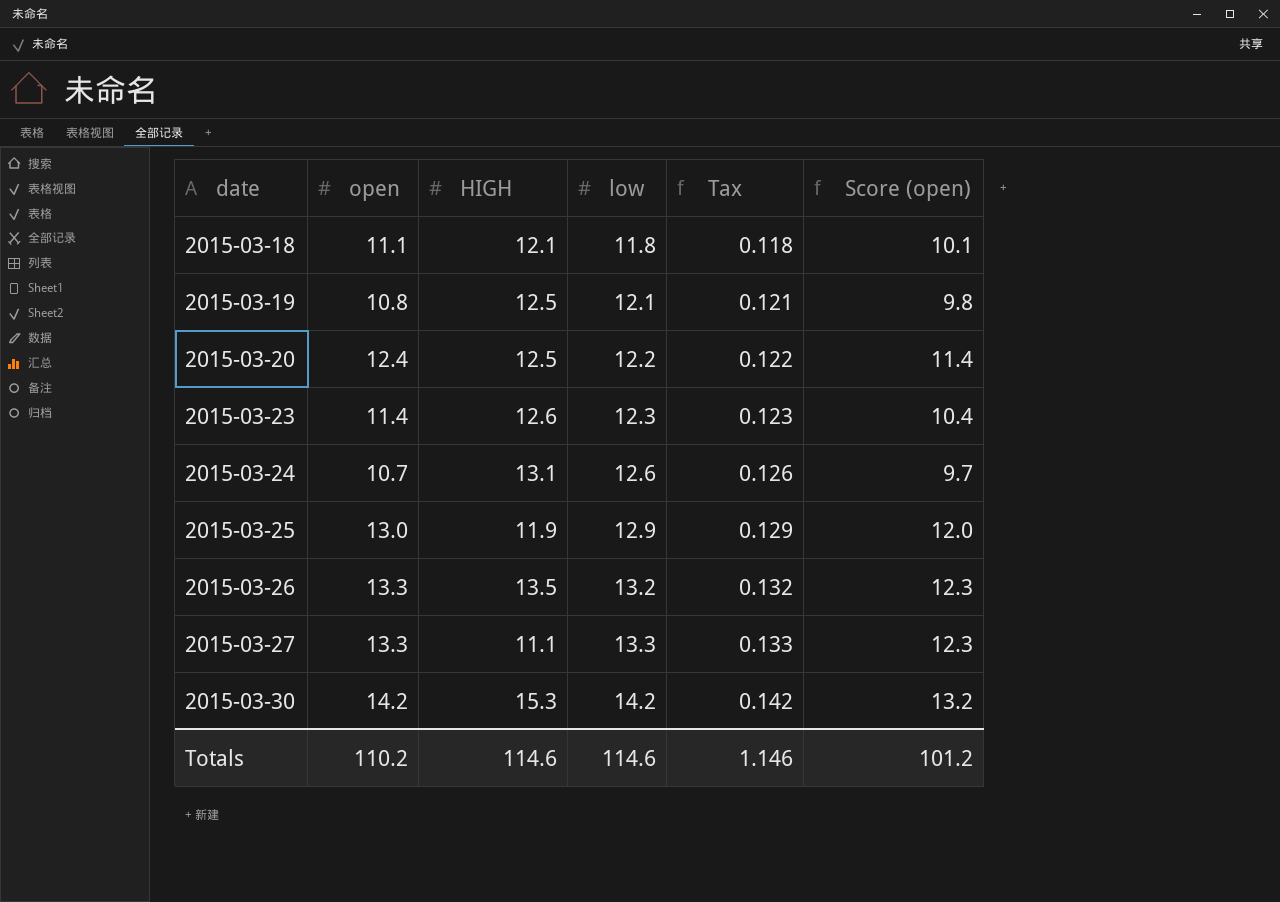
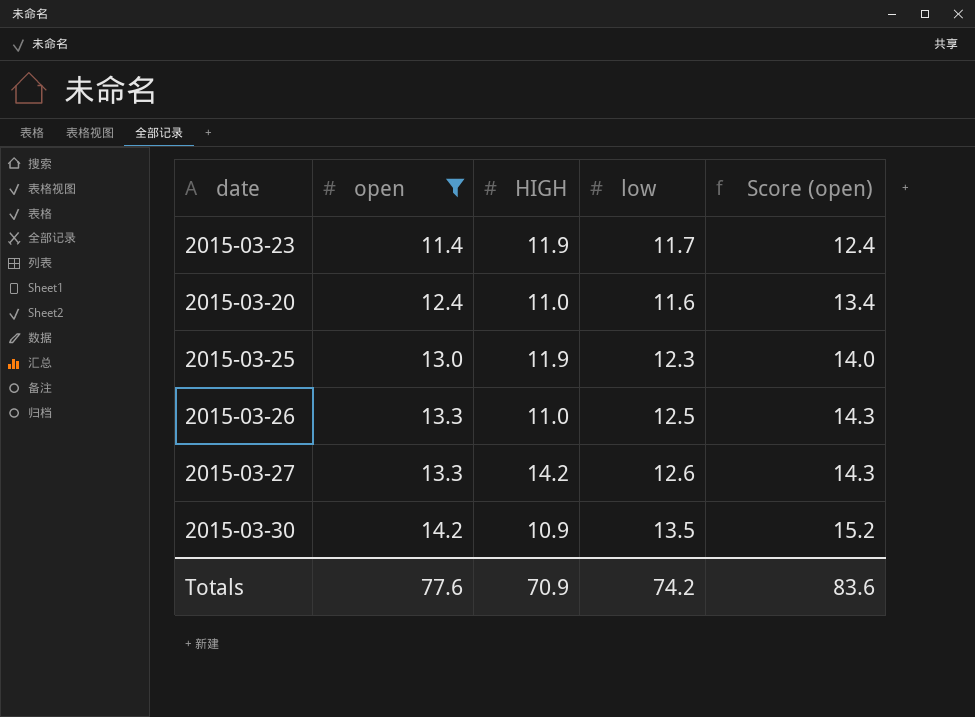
filter: none -> open >= 11.4
row order: date ascending -> open ascending
column Tax | formula: [low] * 0.01 -> none
column Score (open) | formula: [open] - 1 -> [open] + 1
2015-03-23 | HIGH: 12.6 -> 11.9
2015-03-23 | low: 12.3 -> 11.7
2015-03-20 | HIGH: 12.5 -> 11.0
2015-03-20 | low: 12.2 -> 11.6
2015-03-25 | low: 12.9 -> 12.3
2015-03-26 | HIGH: 13.5 -> 11.0
2015-03-26 | low: 13.2 -> 12.5
2015-03-27 | HIGH: 11.1 -> 14.2
2015-03-27 | low: 13.3 -> 12.6
2015-03-30 | HIGH: 15.3 -> 10.9
2015-03-30 | low: 14.2 -> 13.5
Totals | open: 110.2 -> 77.6
Totals | HIGH: 114.6 -> 70.9
Totals | low: 114.6 -> 74.2
Totals | Score (open): 101.2 -> 83.6

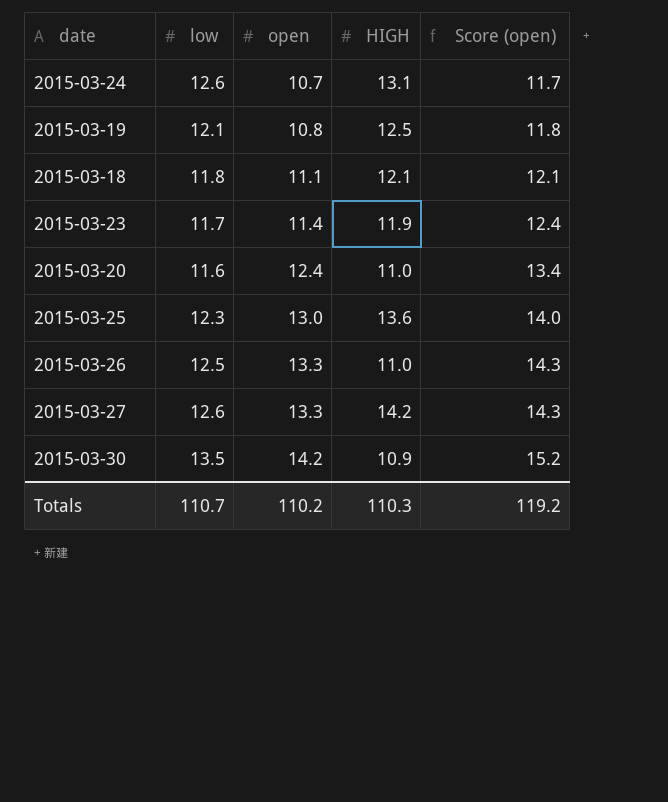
filter: open >= 11.4 -> none
column low | position: 4 -> 2
2015-03-25 | HIGH: 11.9 -> 13.6
Totals | low: 74.2 -> 110.7
Totals | open: 77.6 -> 110.2
Totals | HIGH: 70.9 -> 110.3
Totals | Score (open): 83.6 -> 119.2

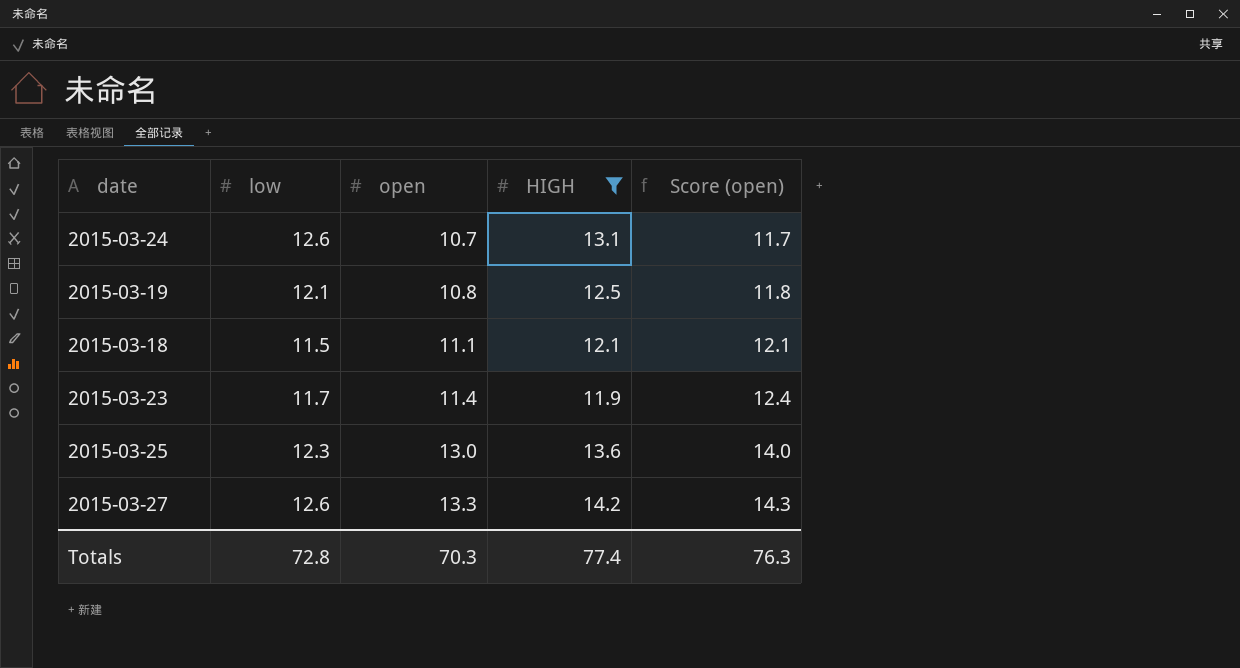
filter: none -> HIGH >= 11.9
2015-03-18 | low: 11.8 -> 11.5
Totals | low: 110.7 -> 72.8
Totals | open: 110.2 -> 70.3
Totals | HIGH: 110.3 -> 77.4
Totals | Score (open): 119.2 -> 76.3

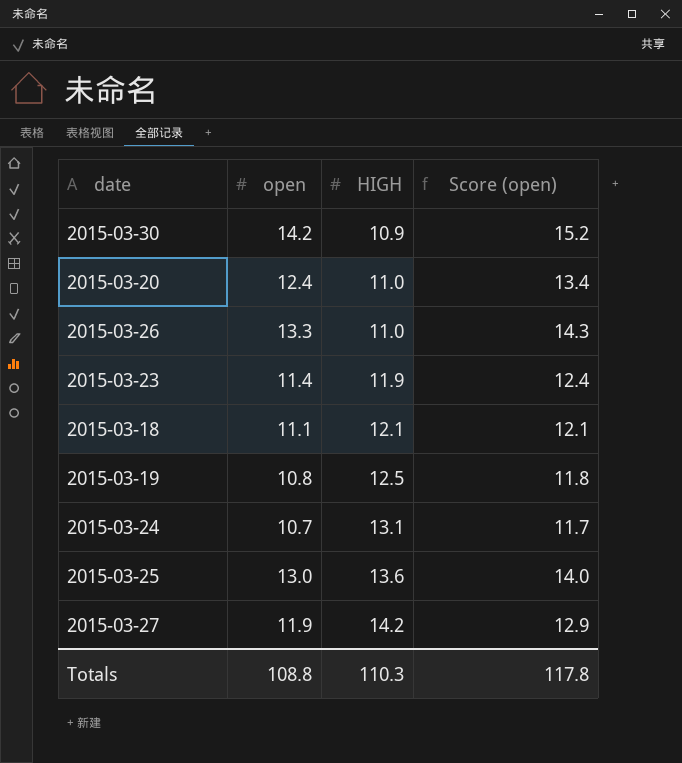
filter: HIGH >= 11.9 -> none
row order: open ascending -> HIGH ascending
column low | position: 2 -> none
2015-03-27 | open: 13.3 -> 11.9
2015-03-27 | Score (open): 14.3 -> 12.9
Totals | open: 70.3 -> 108.8
Totals | HIGH: 77.4 -> 110.3
Totals | Score (open): 76.3 -> 117.8

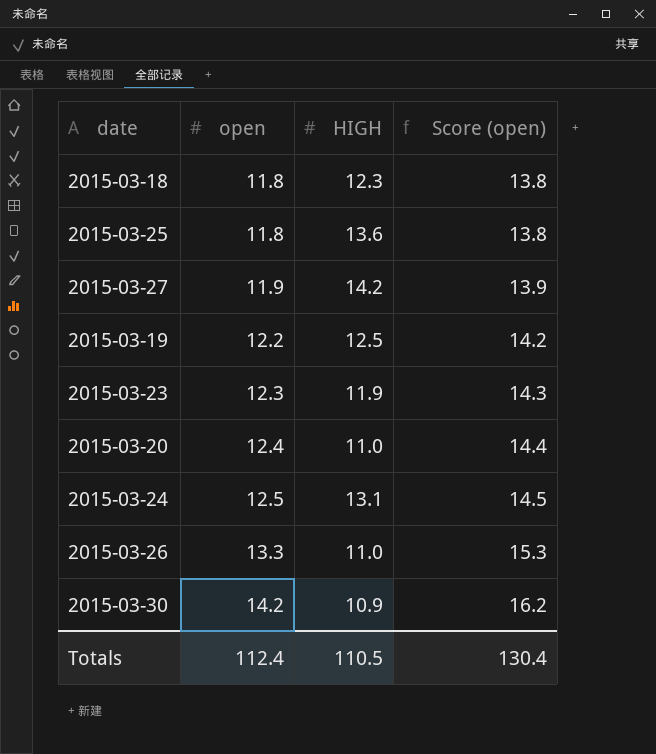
row order: HIGH ascending -> open ascending
column Score (open) | formula: [open] + 1 -> [open] + 2
2015-03-18 | open: 11.1 -> 11.8
2015-03-18 | HIGH: 12.1 -> 12.3
2015-03-25 | open: 13.0 -> 11.8
2015-03-19 | open: 10.8 -> 12.2
2015-03-23 | open: 11.4 -> 12.3
2015-03-24 | open: 10.7 -> 12.5
Totals | open: 108.8 -> 112.4
Totals | HIGH: 110.3 -> 110.5
Totals | Score (open): 117.8 -> 130.4

